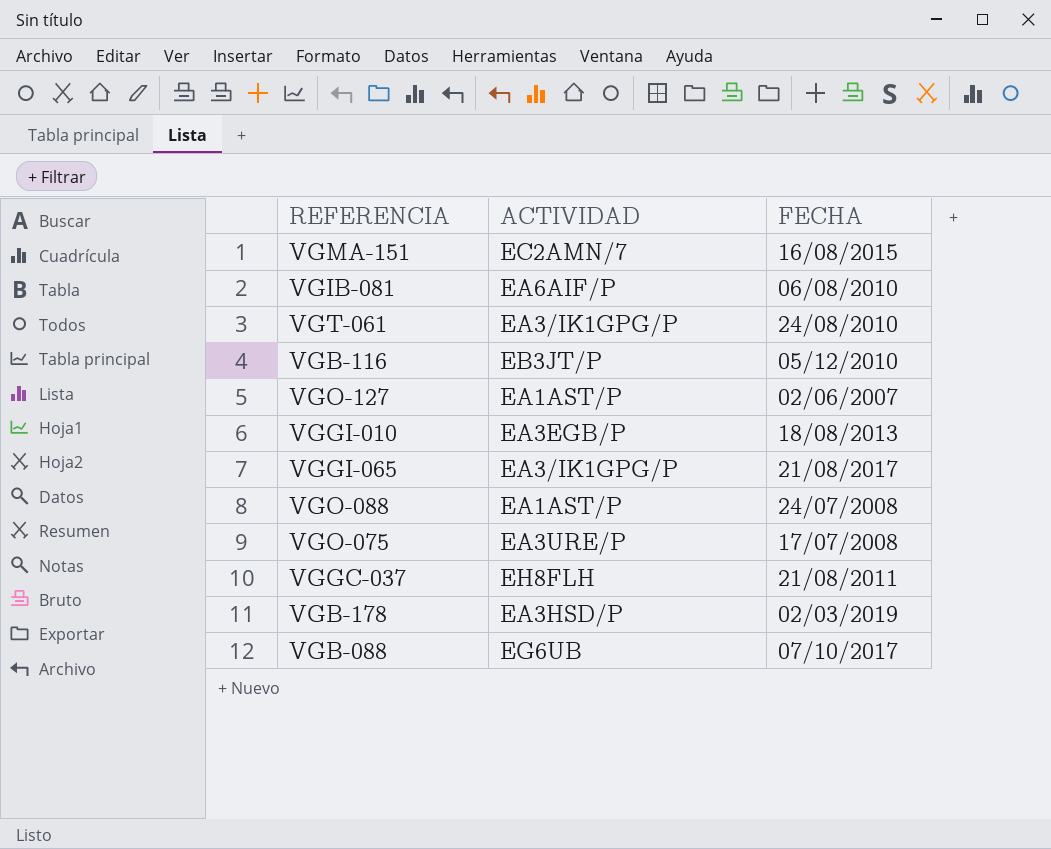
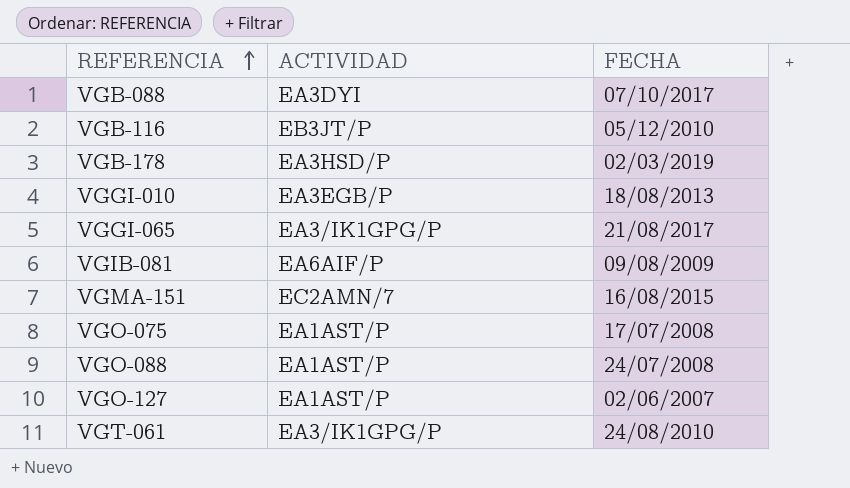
row order: none -> REFERENCIA ascending
row VGGC-037: EH8FLH | 21/08/2011 -> none
VGB-088 | ACTIVIDAD: EG6UB -> EA3DYI
VGIB-081 | FECHA: 06/08/2010 -> 09/08/2009
VGO-075 | ACTIVIDAD: EA3URE/P -> EA1AST/P

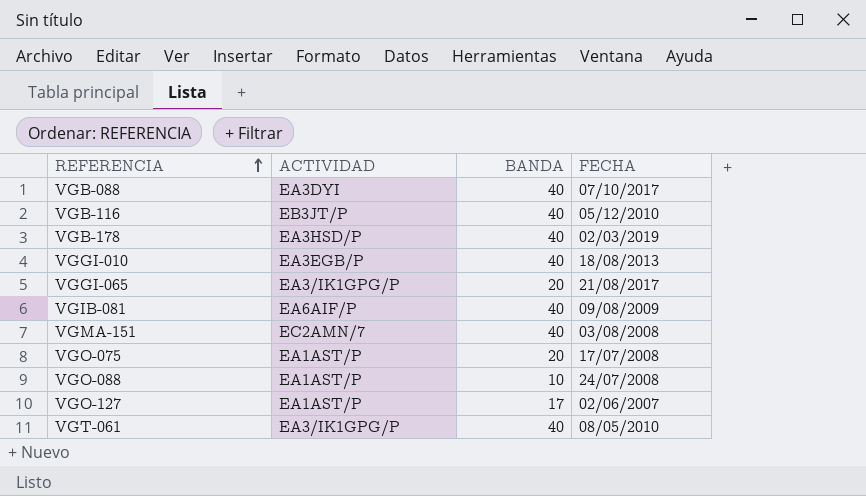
column BANDA | position: none -> 3
VGMA-151 | FECHA: 16/08/2015 -> 03/08/2008
VGT-061 | FECHA: 24/08/2010 -> 08/05/2010

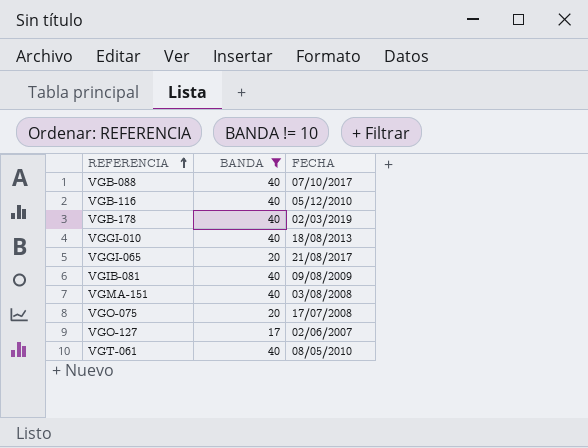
filter: none -> BANDA != 10
column ACTIVIDAD | position: 2 -> none

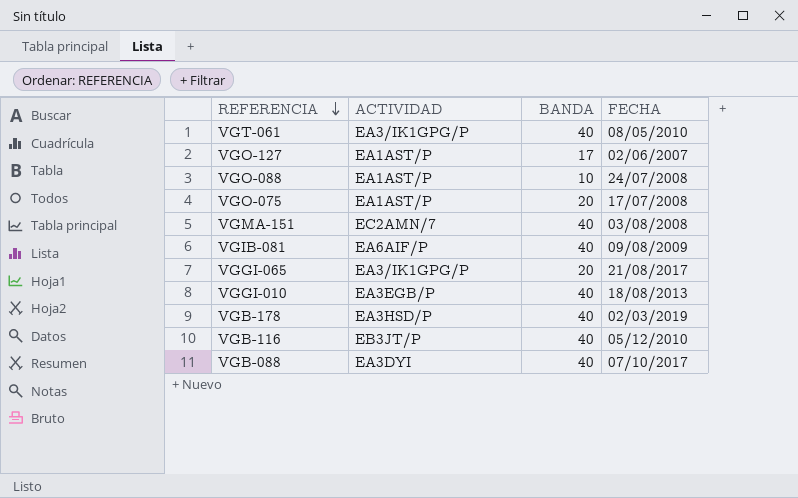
filter: BANDA != 10 -> none
row order: REFERENCIA ascending -> REFERENCIA descending
column ACTIVIDAD | position: none -> 2

